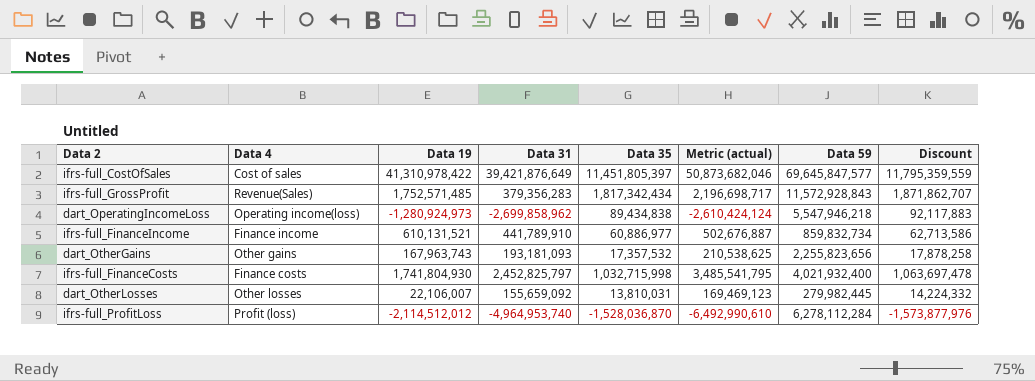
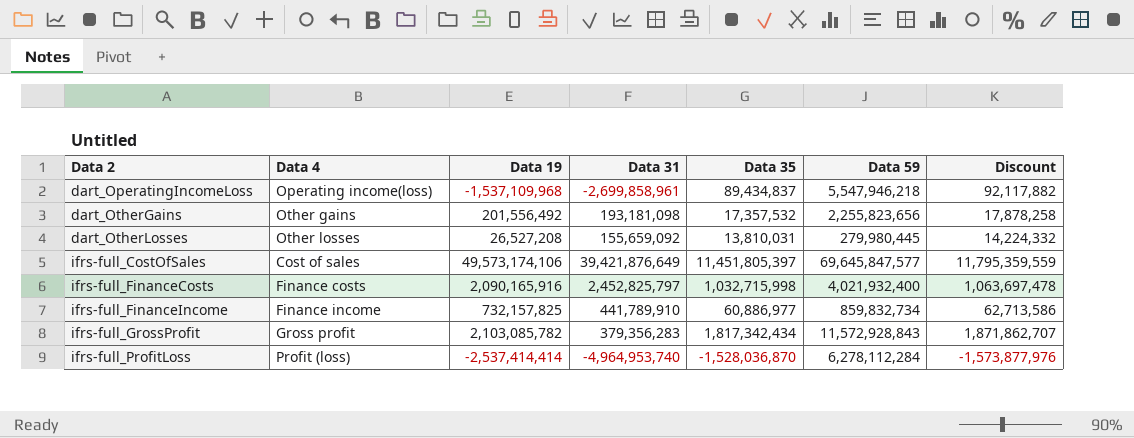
row order: none -> Data 2 ascending
column Metric (actual) | formula: [Data 31] + [Data 35] -> none
dart_OperatingIncomeLoss | Data 19: -1,280,924,973 -> -1,537,109,968
dart_OperatingIncomeLoss | Data 31: -2,699,858,962 -> -2,699,858,961
dart_OperatingIncomeLoss | Data 35: 89,434,838 -> 89,434,837
dart_OperatingIncomeLoss | Discount: 92,117,883 -> 92,117,882
dart_OtherGains | Data 19: 167,963,743 -> 201,556,492
dart_OtherGains | Data 31: 193,181,093 -> 193,181,098
dart_OtherLosses | Data 19: 22,106,007 -> 26,527,208
dart_OtherLosses | Data 59: 279,982,445 -> 279,980,445
ifrs-full_CostOfSales | Data 19: 41,310,978,422 -> 49,573,174,106
ifrs-full_FinanceCosts | Data 19: 1,741,804,930 -> 2,090,165,916
ifrs-full_FinanceIncome | Data 19: 610,131,521 -> 732,157,825
ifrs-full_GrossProfit | Data 4: Revenue(Sales) -> Gross profit
ifrs-full_GrossProfit | Data 19: 1,752,571,485 -> 2,103,085,782
ifrs-full_ProfitLoss | Data 19: -2,114,512,012 -> -2,537,414,414

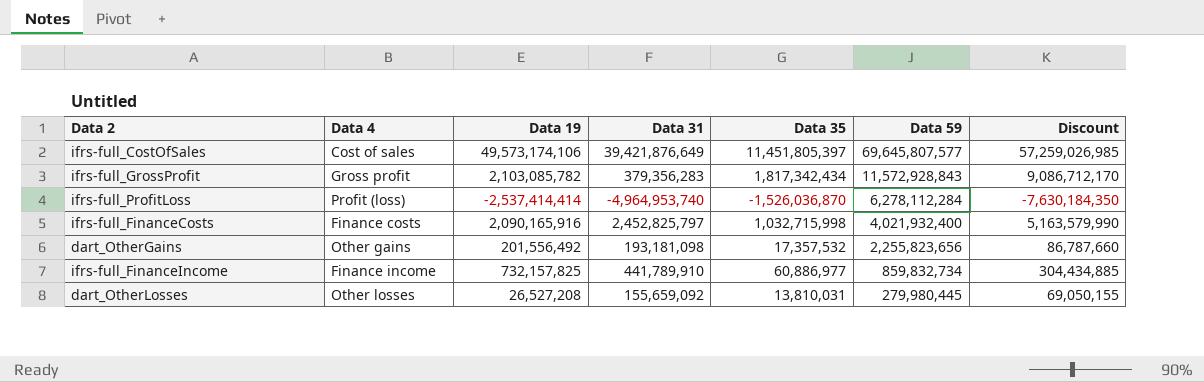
row order: Data 2 ascending -> Data 59 descending
column Discount | formula: [Data 35] * 1.03 -> [Data 35] * 5
row dart_OperatingIncomeLoss: Operating income(loss) | -1,537,109,968 | -2,699,858,961 | 89,434,837 | 5,547,946,218 | 92,117,882 -> none
ifrs-full_CostOfSales | Data 59: 69,645,847,577 -> 69,645,807,577
ifrs-full_ProfitLoss | Data 35: -1,528,036,870 -> -1,526,036,870

